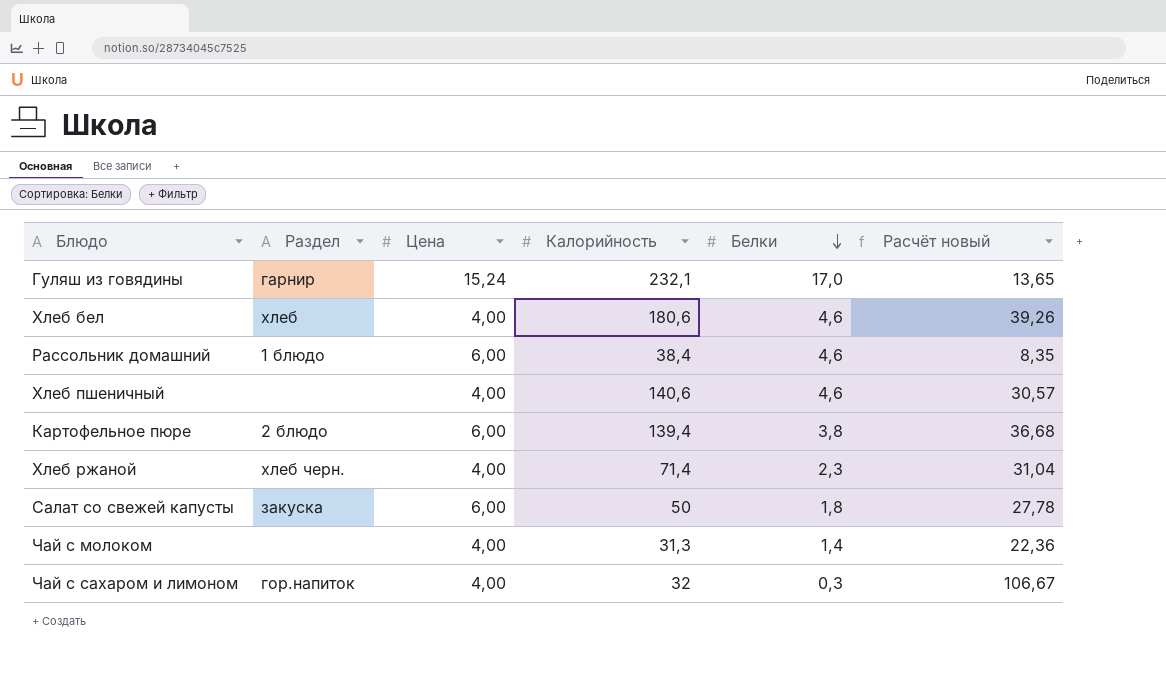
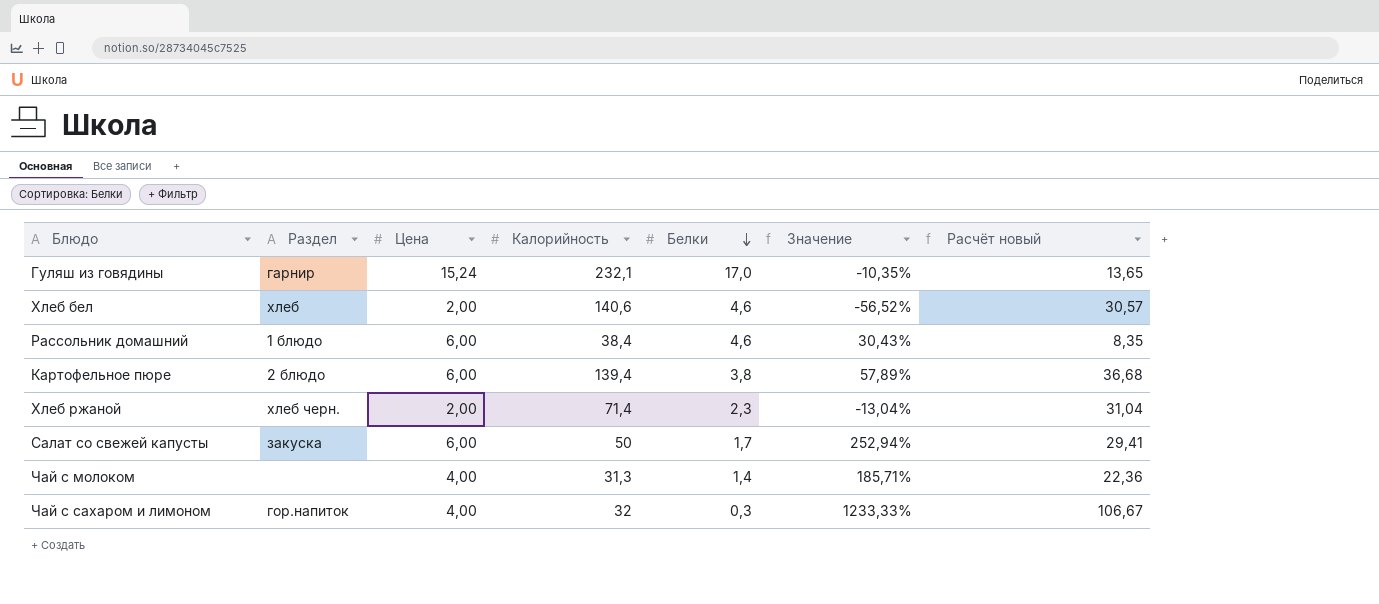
column Значение | formula: none -> ([Цена] - [Белки]) / [Белки]
row Хлеб пшеничный: none | 4,00 | 140,6 | 4,6 | 30,57 -> none
Хлеб бел | Цена: 4,00 -> 2,00
Хлеб бел | Калорийность: 180,6 -> 140,6
Хлеб бел | Расчёт новый: 39,26 -> 30,57
Хлеб ржаной | Цена: 4,00 -> 2,00
Салат со свежей капусты | Белки: 1,8 -> 1,7
Салат со свежей капусты | Расчёт новый: 27,78 -> 29,41

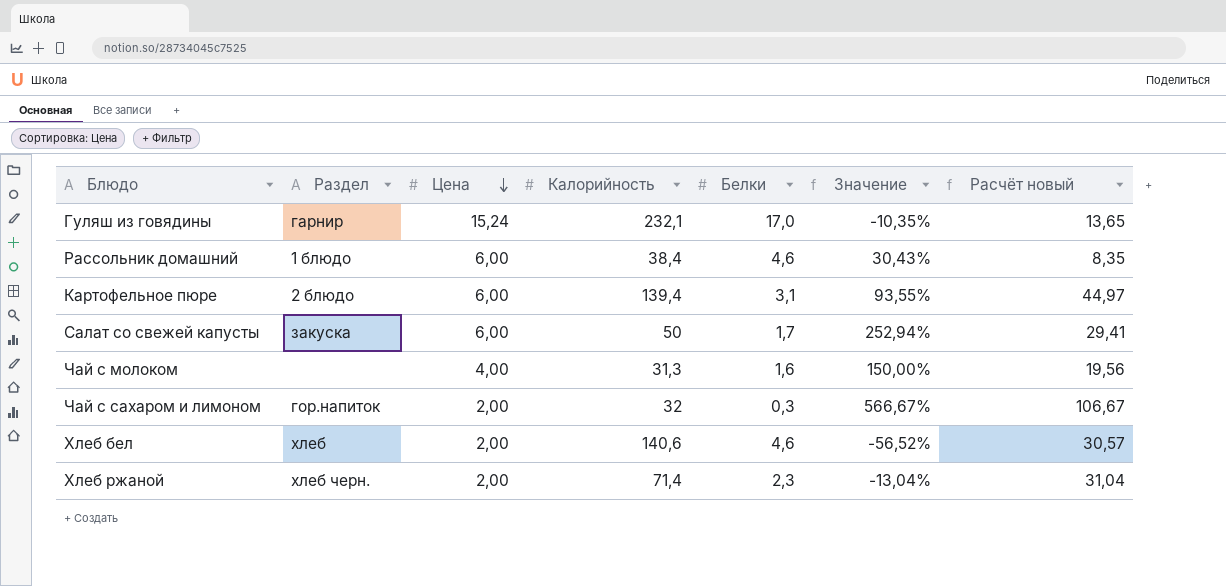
row order: Белки descending -> Цена descending
Картофельное пюре | Белки: 3,8 -> 3,1
Картофельное пюре | Значение: 57,89% -> 93,55%
Картофельное пюре | Расчёт новый: 36,68 -> 44,97
Чай с молоком | Белки: 1,4 -> 1,6
Чай с молоком | Значение: 185,71% -> 150,00%
Чай с молоком | Расчёт новый: 22,36 -> 19,56
Чай с сахаром и лимоном | Цена: 4,00 -> 2,00
Чай с сахаром и лимоном | Значение: 1233,33% -> 566,67%

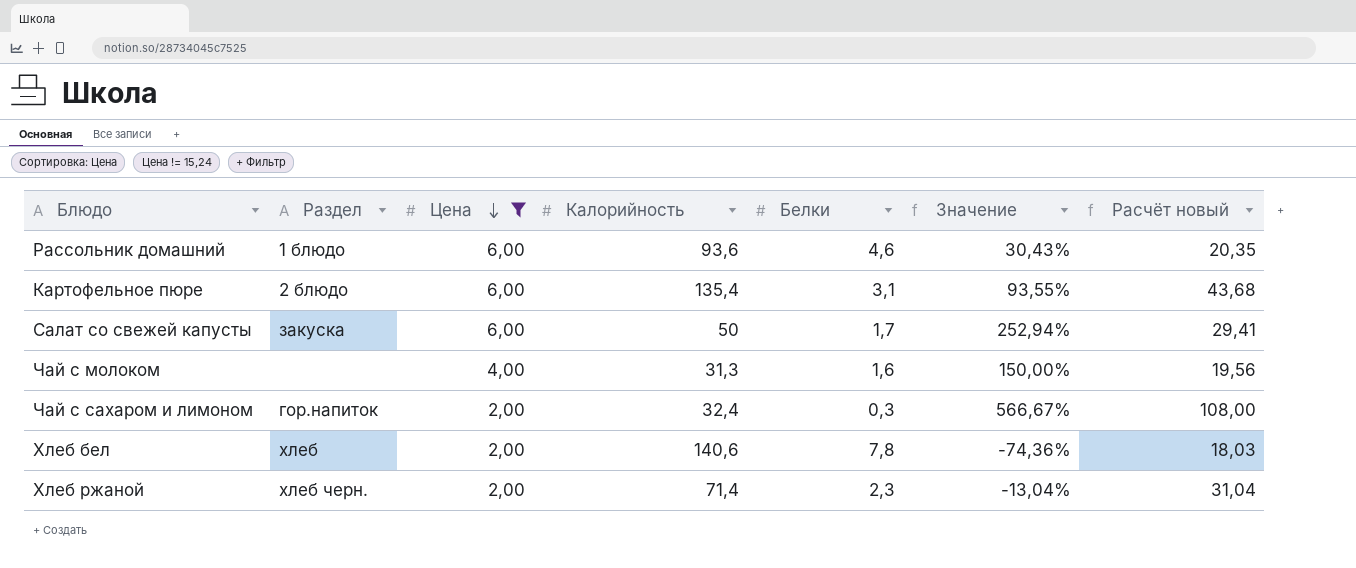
filter: none -> Цена != 15,24
Рассольник домашний | Калорийность: 38,4 -> 93,6
Рассольник домашний | Расчёт новый: 8,35 -> 20,35
Картофельное пюре | Калорийность: 139,4 -> 135,4
Картофельное пюре | Расчёт новый: 44,97 -> 43,68
Чай с сахаром и лимоном | Калорийность: 32 -> 32,4
Чай с сахаром и лимоном | Расчёт новый: 106,67 -> 108,00
Хлеб бел | Белки: 4,6 -> 7,8
Хлеб бел | Значение: -56,52% -> -74,36%
Хлеб бел | Расчёт новый: 30,57 -> 18,03

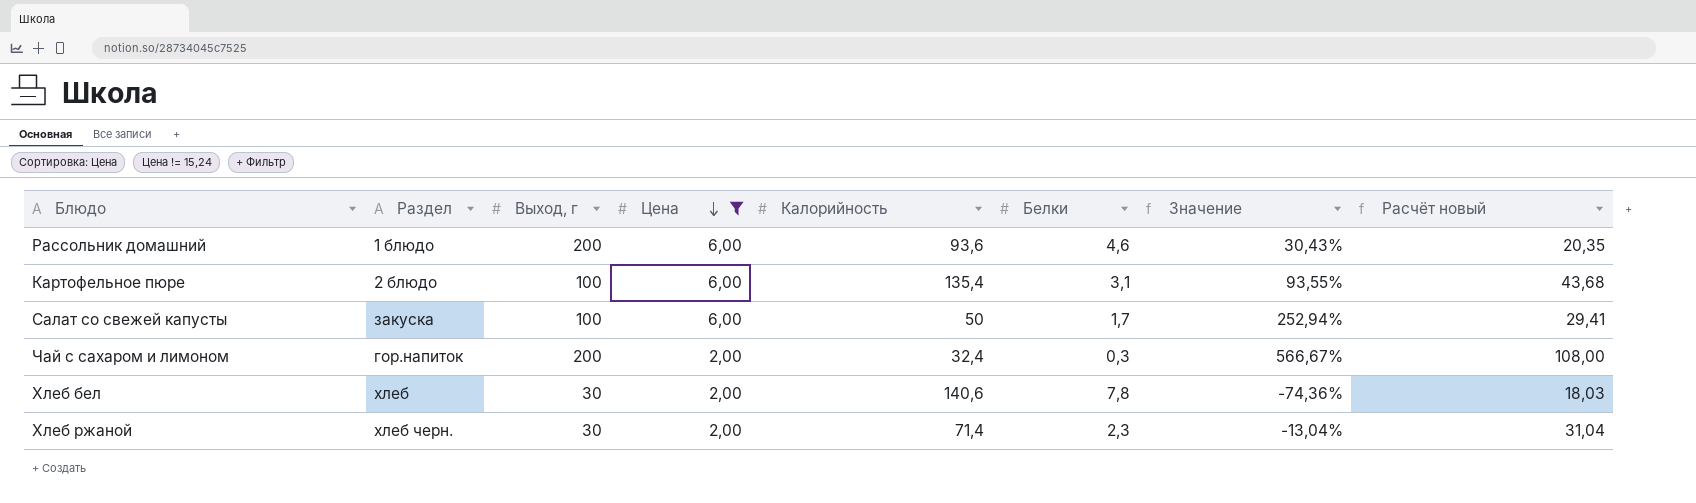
column Выход, г | position: none -> 3
row Чай с молоком: none | 4,00 | 31,3 | 1,6 | 150,00% | 19,56 -> none

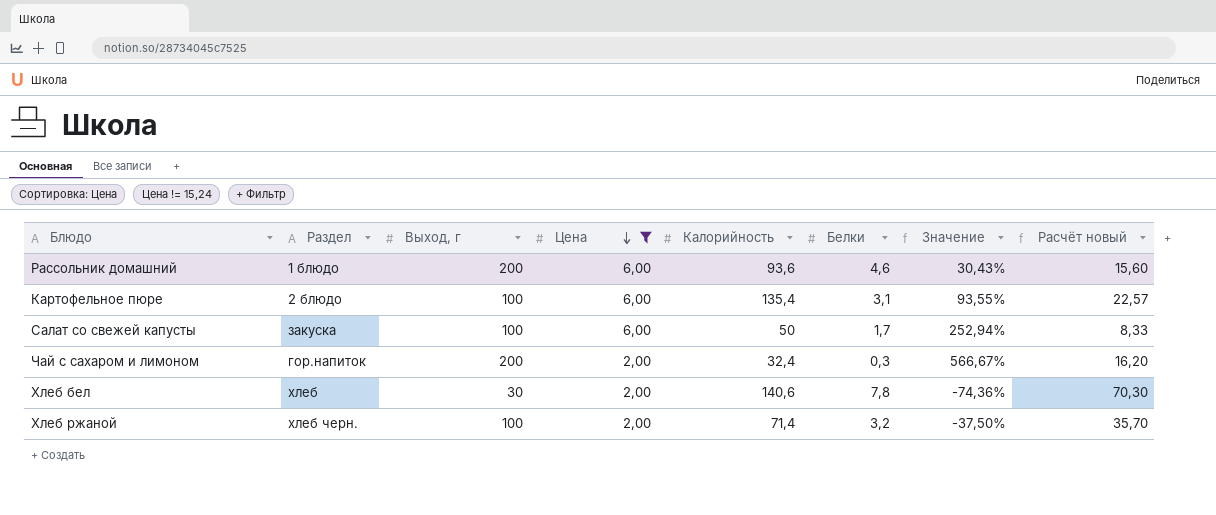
column Расчёт новый | formula: [Калорийность] / [Белки] -> [Калорийность] / [Цена]
Хлеб ржаной | Выход, г: 30 -> 100
Хлеб ржаной | Белки: 2,3 -> 3,2
Хлеб ржаной | Значение: -13,04% -> -37,50%

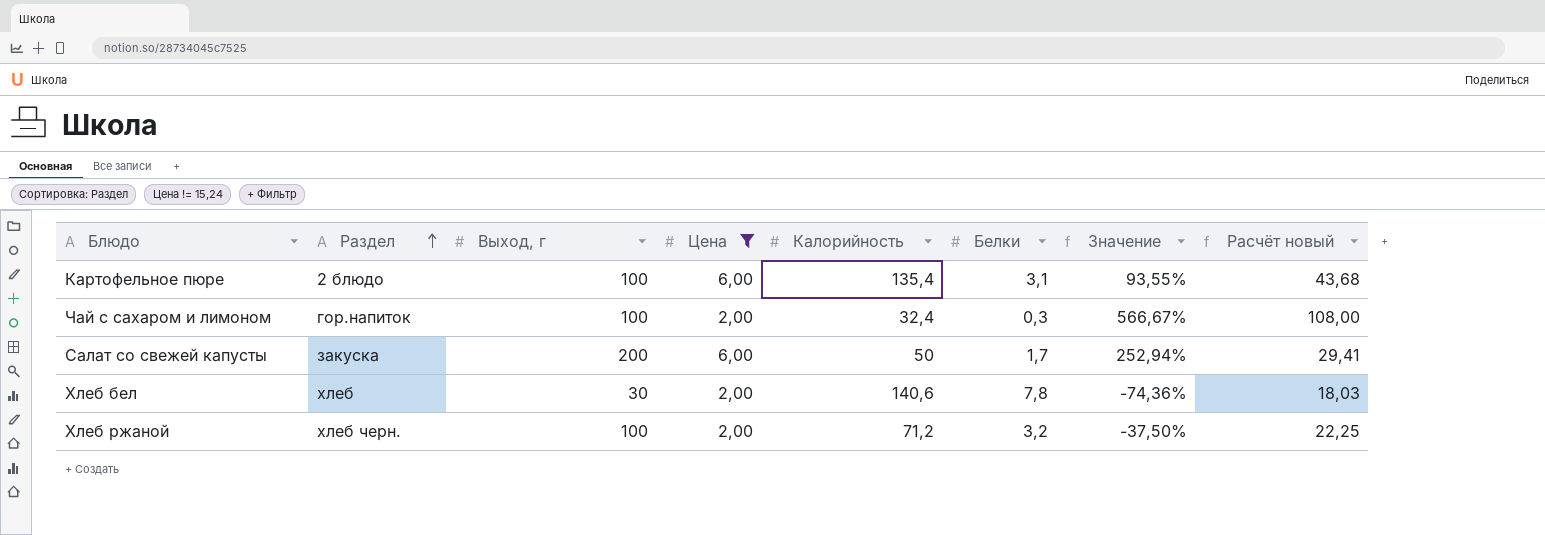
row order: Цена descending -> Раздел ascending
column Расчёт новый | formula: [Калорийность] / [Цена] -> [Калорийность] / [Белки]
row Рассольник домашний: 1 блюдо | 200 | 6,00 | 93,6 | 4,6 | 30,43% | 15,60 -> none
Чай с сахаром и лимоном | Выход, г: 200 -> 100
Салат со свежей капусты | Выход, г: 100 -> 200
Хлеб ржаной | Калорийность: 71,4 -> 71,2

